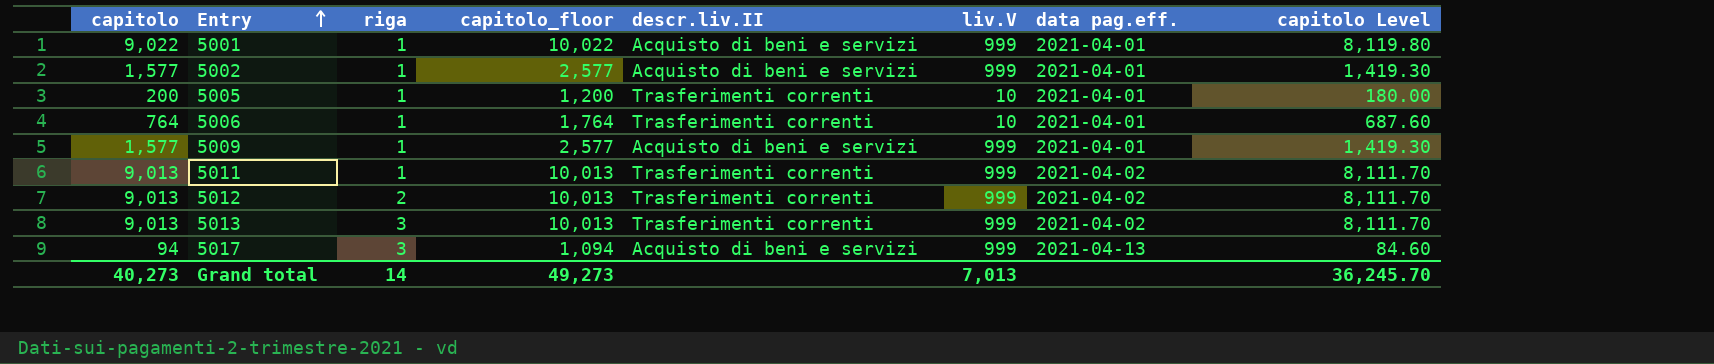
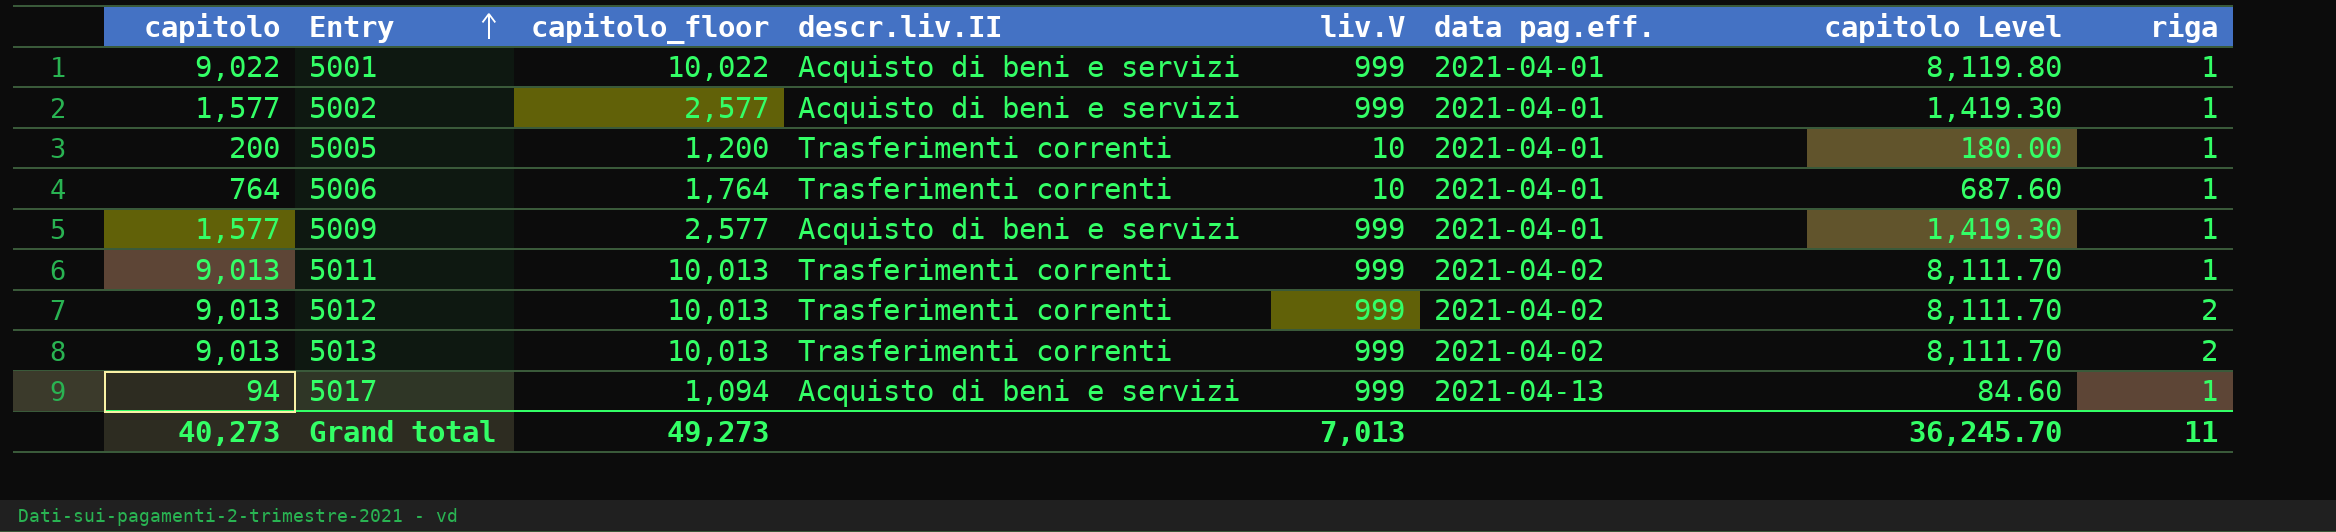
column riga | position: 3 -> 8
5013 | riga: 3 -> 2
5017 | riga: 3 -> 1
Grand total | riga: 14 -> 11

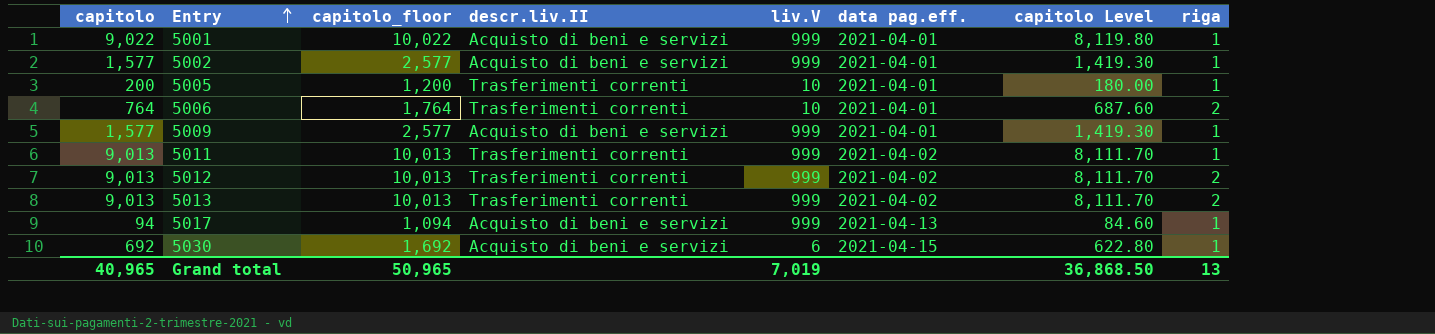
5006 | riga: 1 -> 2
row 5030: none -> 692 | 1,692 | Acquisto di beni e servizi | 6 | 2021-04-15 | 622.80 | 1
Grand total | capitolo: 40,273 -> 40,965
Grand total | capitolo_floor: 49,273 -> 50,965
Grand total | liv.V: 7,013 -> 7,019
Grand total | capitolo Level: 36,245.70 -> 36,868.50
Grand total | riga: 11 -> 13

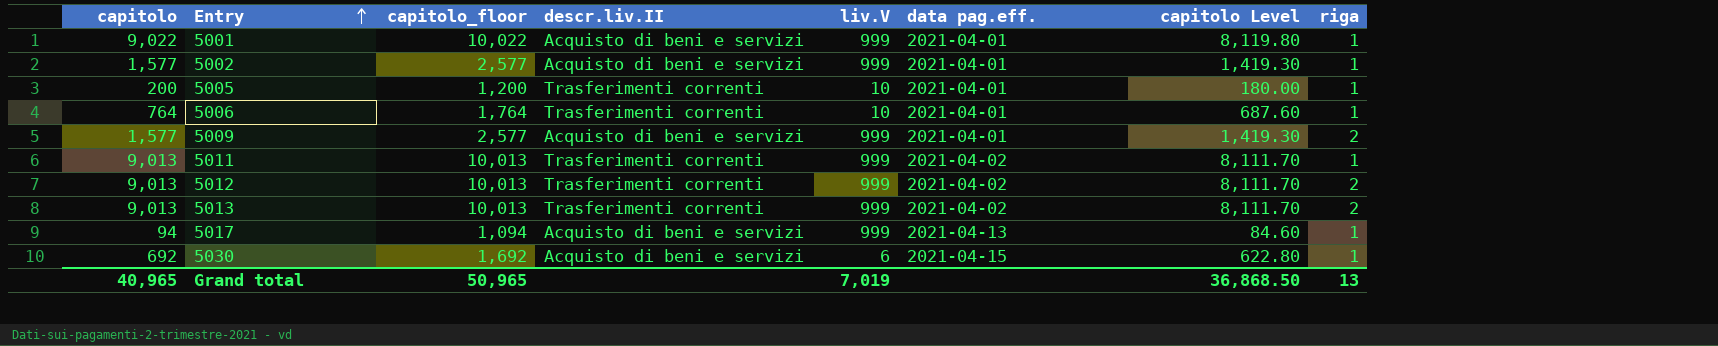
5006 | riga: 2 -> 1
5009 | riga: 1 -> 2

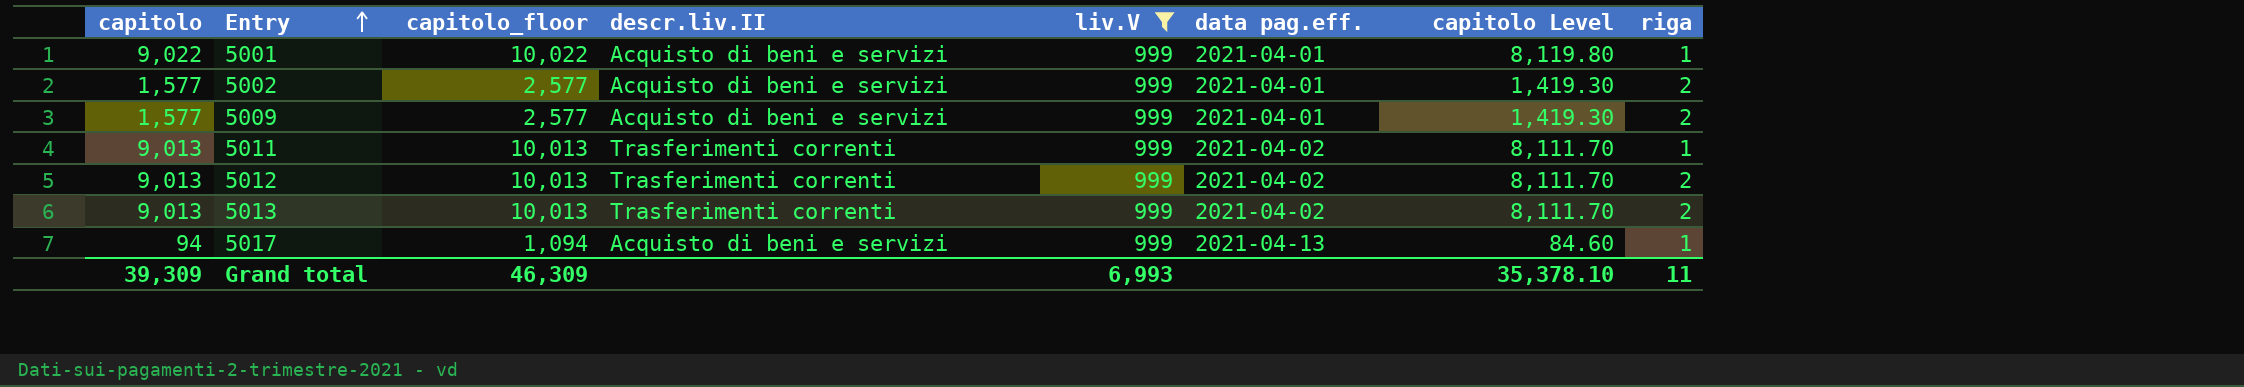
filter: none -> liv.V = 999
5002 | riga: 1 -> 2
Grand total | capitolo: 40,965 -> 39,309
Grand total | capitolo_floor: 50,965 -> 46,309
Grand total | liv.V: 7,019 -> 6,993
Grand total | capitolo Level: 36,868.50 -> 35,378.10
Grand total | riga: 13 -> 11

